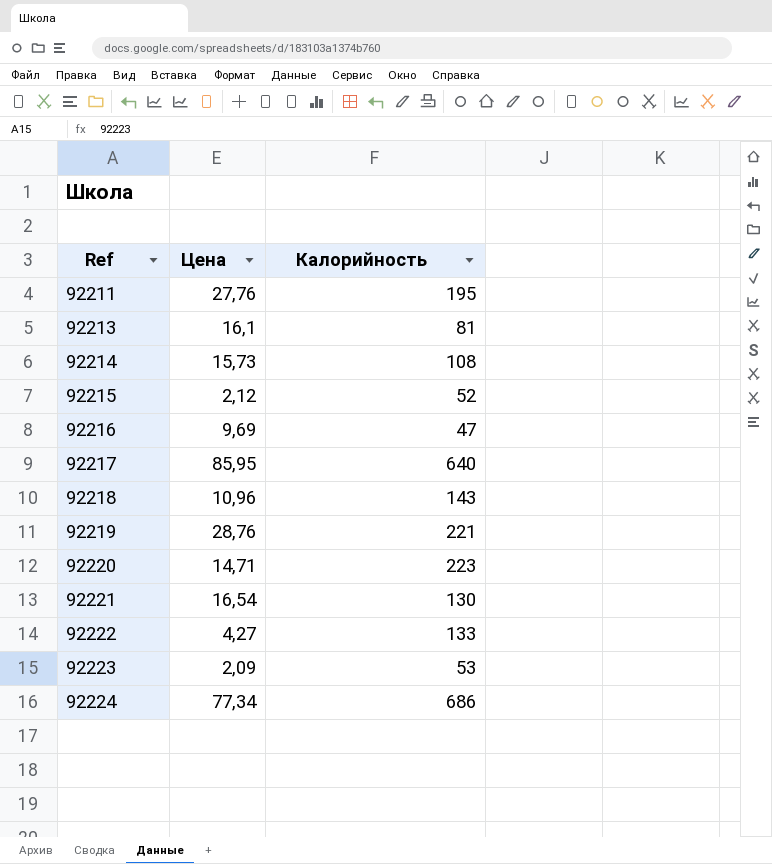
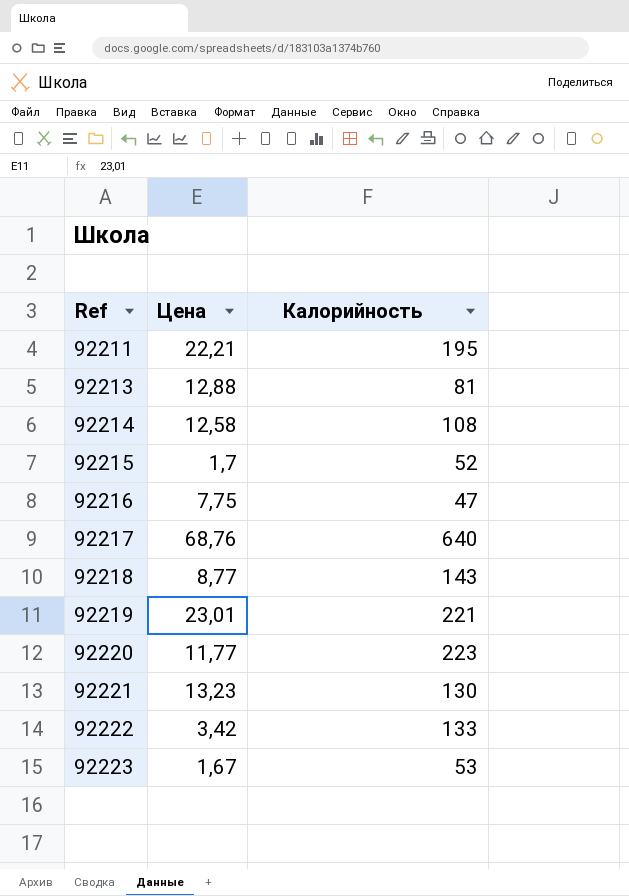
row 92224: 77,34 | 686 -> none
92211 | Цена: 27,76 -> 22,21
92213 | Цена: 16,1 -> 12,88
92214 | Цена: 15,73 -> 12,58
92215 | Цена: 2,12 -> 1,7
92216 | Цена: 9,69 -> 7,75
92217 | Цена: 85,95 -> 68,76
92218 | Цена: 10,96 -> 8,77
92219 | Цена: 28,76 -> 23,01
92220 | Цена: 14,71 -> 11,77
92221 | Цена: 16,54 -> 13,23
92222 | Цена: 4,27 -> 3,42
92223 | Цена: 2,09 -> 1,67

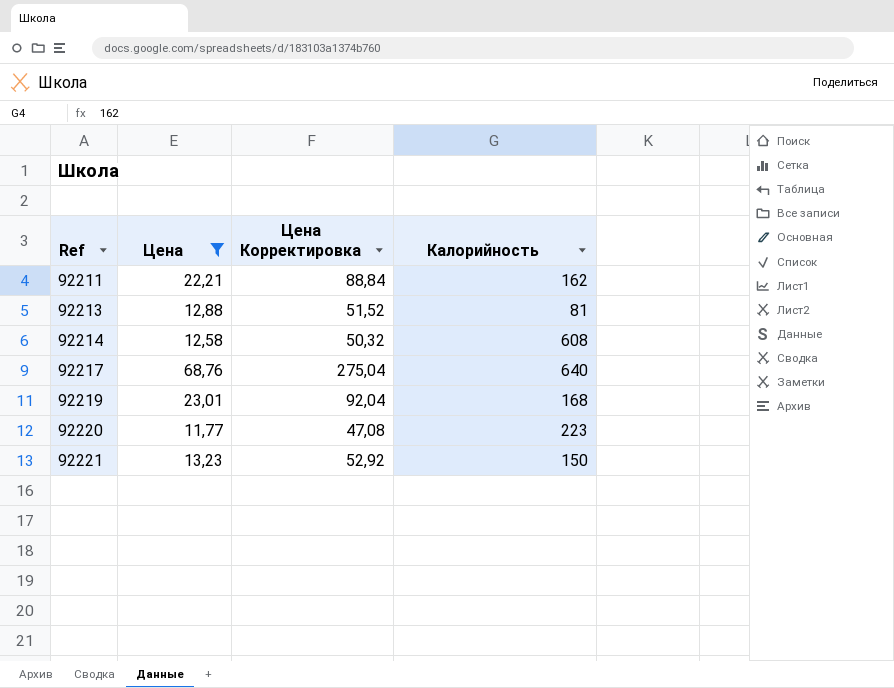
filter: none -> Цена >= 11,77
column Цена Корректировка | formula: none -> [Цена] * 4
92211 | Калорийность: 195 -> 162
92214 | Калорийность: 108 -> 608
92219 | Калорийность: 221 -> 168
92221 | Калорийность: 130 -> 150

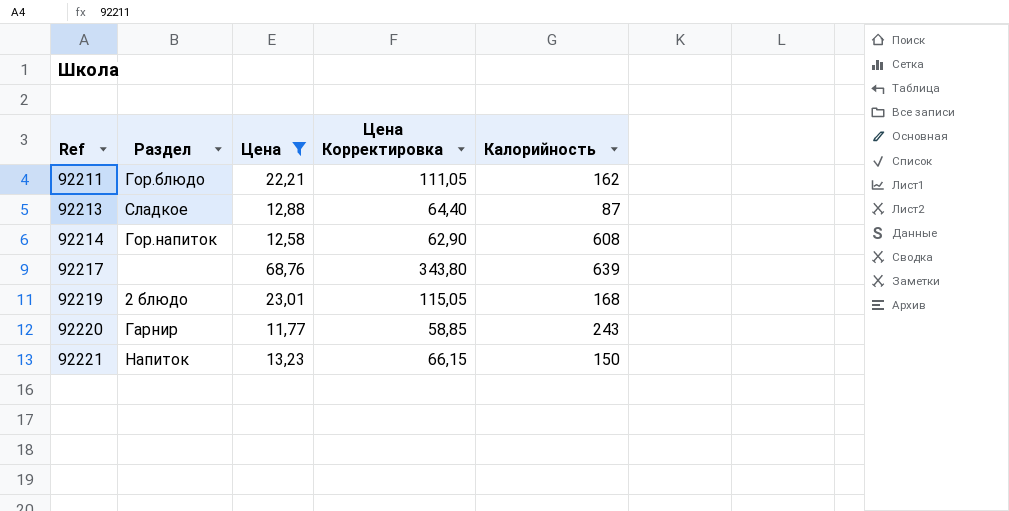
column Раздел | position: none -> 2
column Цена Корректировка | formula: [Цена] * 4 -> [Цена] * 5
92213 | Калорийность: 81 -> 87
92217 | Калорийность: 640 -> 639
92220 | Калорийность: 223 -> 243

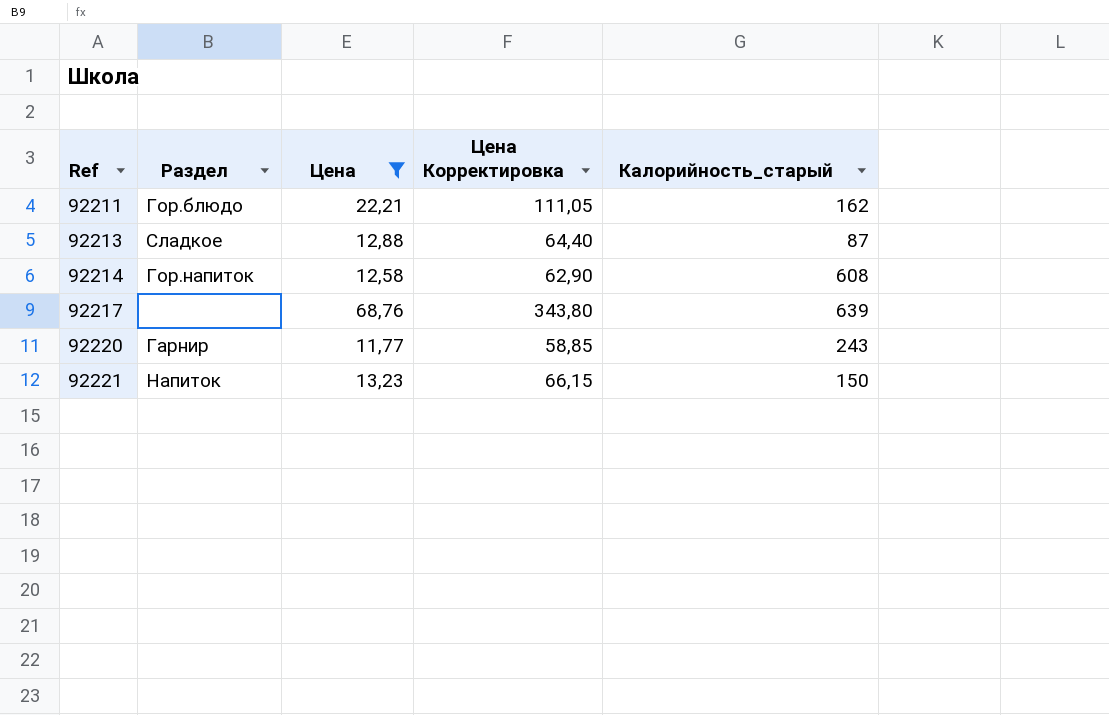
column name: Калорийность -> Калорийность_старый
row 92219: 2 блюдо | 23,01 | 115,05 | 168 -> none

